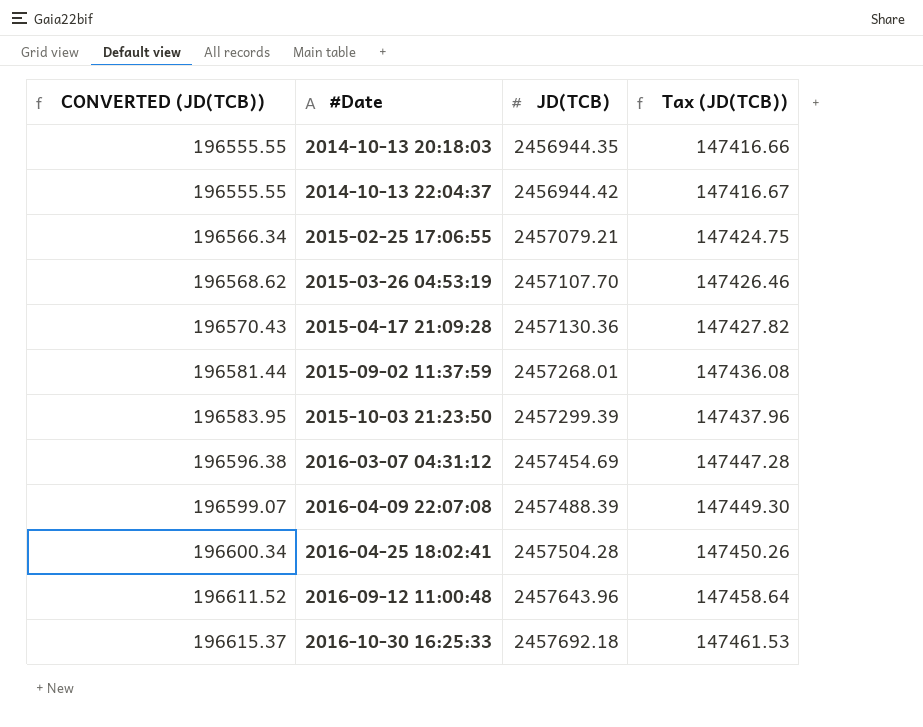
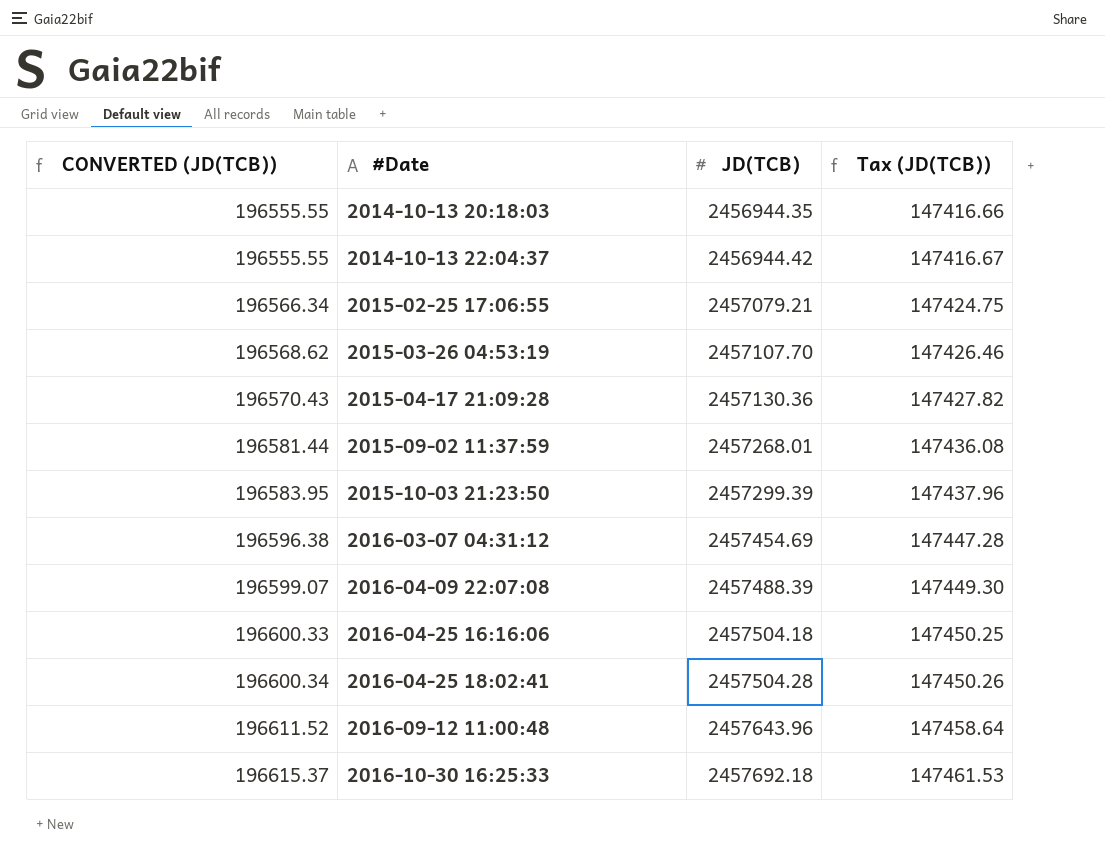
row 2016-04-25 16:16:06: none -> 196600.33 | 2457504.18 | 147450.25

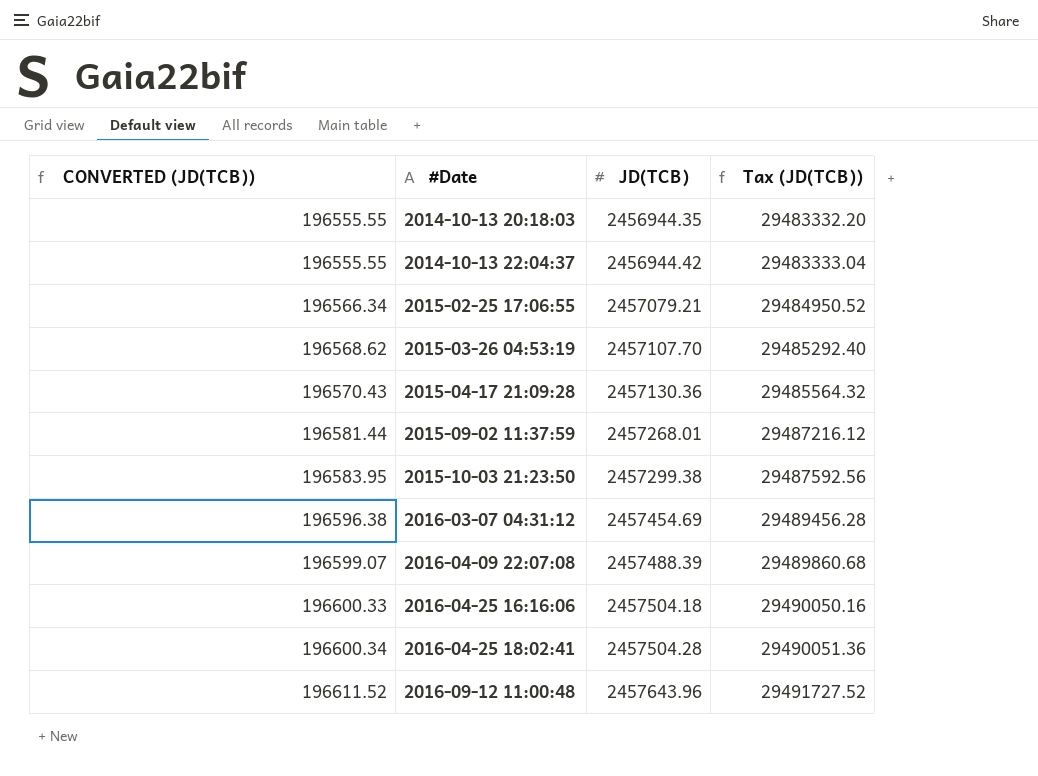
column Tax (JD(TCB)) | formula: [JD(TCB)] * 0.06 -> [JD(TCB)] * 12
row 2016-10-30 16:25:33: 196615.37 | 2457692.18 | 147461.53 -> none
2015-10-03 21:23:50 | JD(TCB): 2457299.39 -> 2457299.38

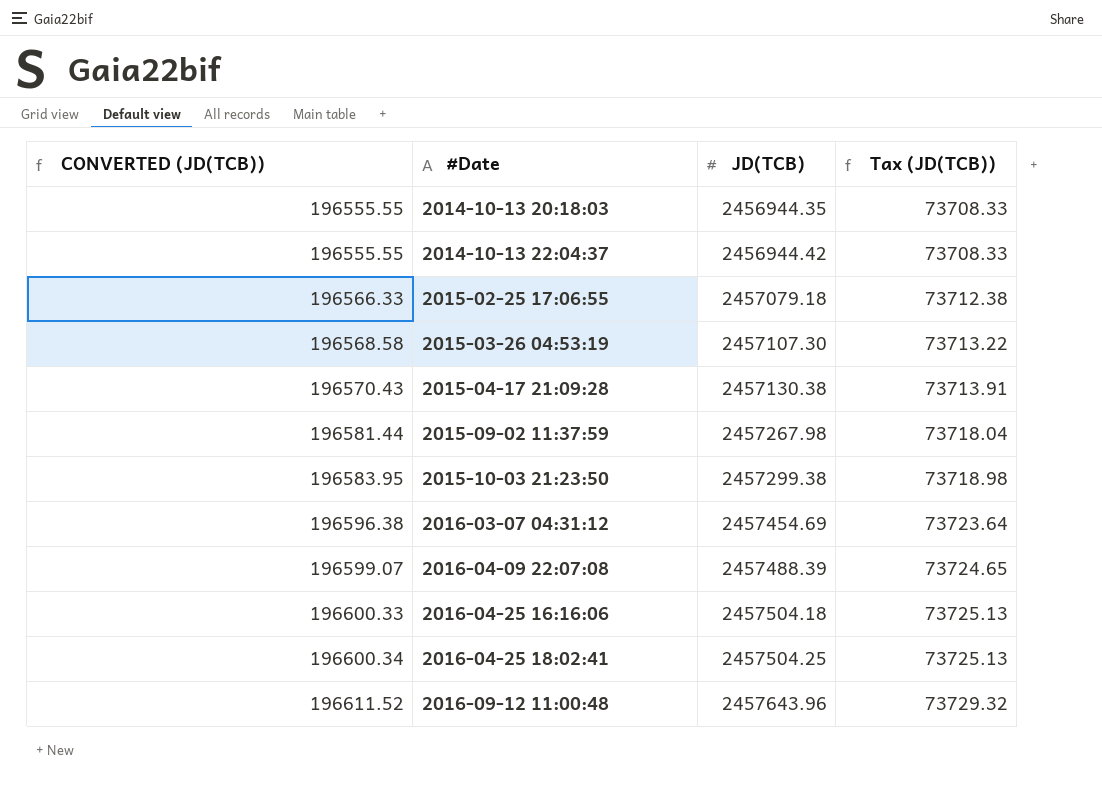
column Tax (JD(TCB)) | formula: [JD(TCB)] * 12 -> [JD(TCB)] * 0.03
2015-02-25 17:06:55 | CONVERTED (JD(TCB)): 196566.34 -> 196566.33
2015-02-25 17:06:55 | JD(TCB): 2457079.21 -> 2457079.18
2015-03-26 04:53:19 | CONVERTED (JD(TCB)): 196568.62 -> 196568.58
2015-03-26 04:53:19 | JD(TCB): 2457107.70 -> 2457107.30
2015-04-17 21:09:28 | JD(TCB): 2457130.36 -> 2457130.38
2015-09-02 11:37:59 | JD(TCB): 2457268.01 -> 2457267.98
2016-04-25 18:02:41 | JD(TCB): 2457504.28 -> 2457504.25

